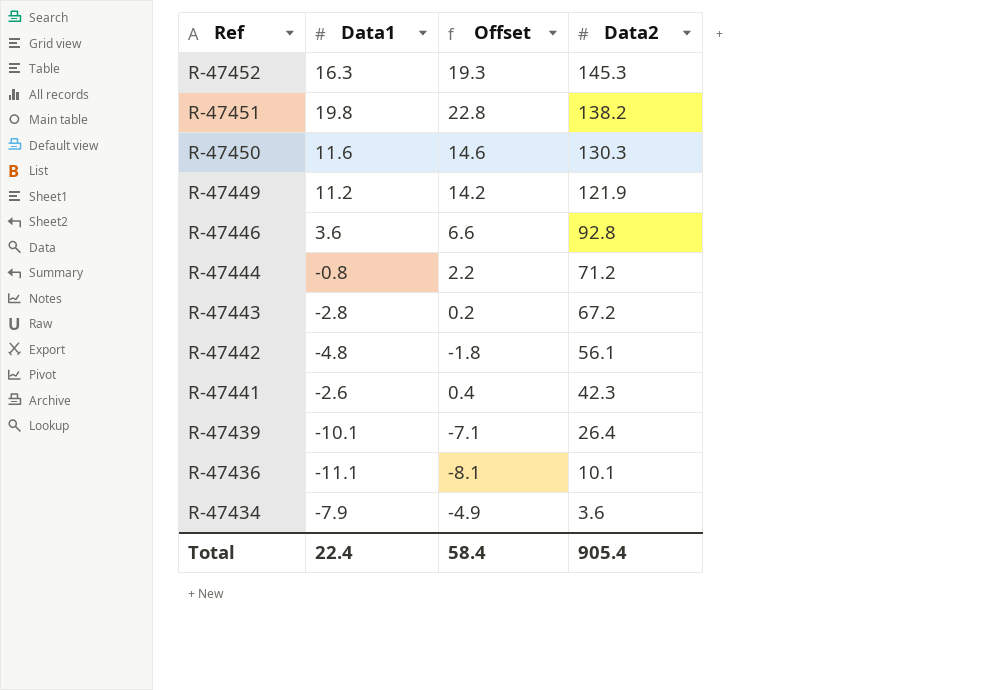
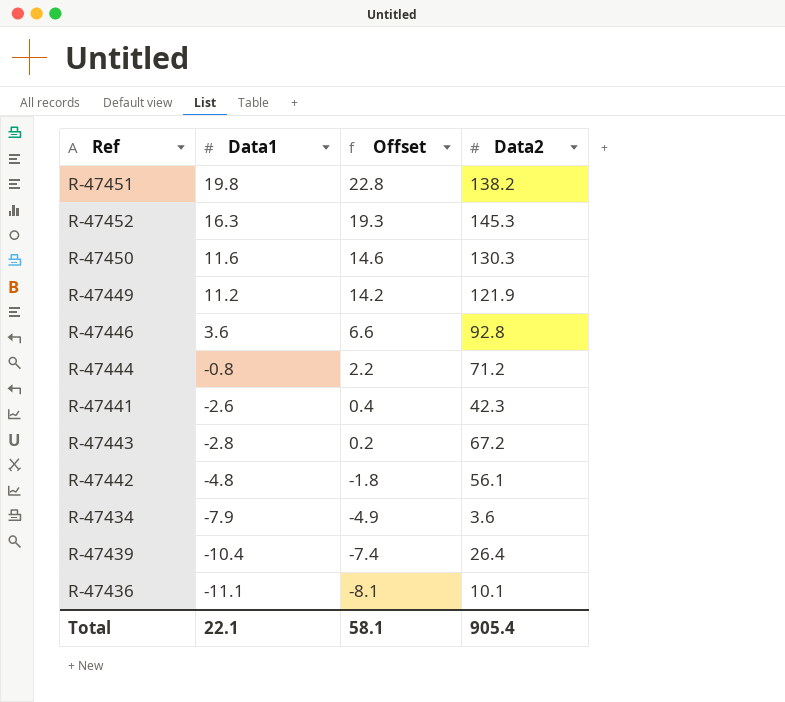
row order: Ref descending -> Data1 descending
R-47439 | Data1: -10.1 -> -10.4
R-47439 | Offset: -7.1 -> -7.4
Total | Data1: 22.4 -> 22.1
Total | Offset: 58.4 -> 58.1

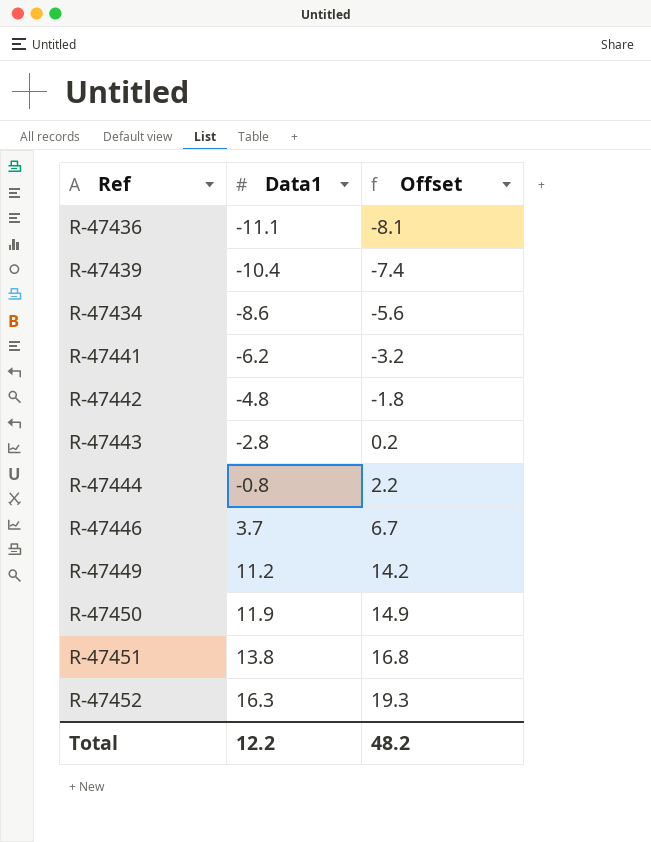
row order: Data1 descending -> Data1 ascending
column Data2 | position: 4 -> none
R-47434 | Data1: -7.9 -> -8.6
R-47434 | Offset: -4.9 -> -5.6
R-47441 | Data1: -2.6 -> -6.2
R-47441 | Offset: 0.4 -> -3.2
R-47446 | Data1: 3.6 -> 3.7
R-47446 | Offset: 6.6 -> 6.7
R-47450 | Data1: 11.6 -> 11.9
R-47450 | Offset: 14.6 -> 14.9
R-47451 | Data1: 19.8 -> 13.8
R-47451 | Offset: 22.8 -> 16.8
Total | Data1: 22.1 -> 12.2
Total | Offset: 58.1 -> 48.2

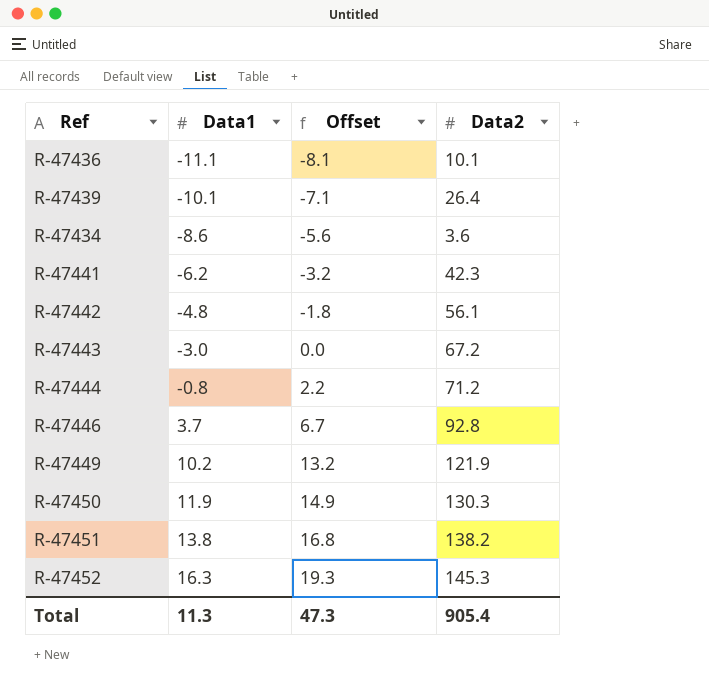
column Data2 | position: none -> 4
R-47439 | Data1: -10.4 -> -10.1
R-47439 | Offset: -7.4 -> -7.1
R-47443 | Data1: -2.8 -> -3.0
R-47443 | Offset: 0.2 -> 0.0
R-47449 | Data1: 11.2 -> 10.2
R-47449 | Offset: 14.2 -> 13.2
Total | Data1: 12.2 -> 11.3
Total | Offset: 48.2 -> 47.3

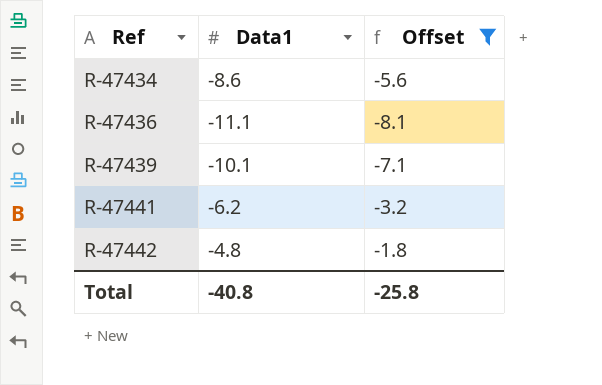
filter: none -> Offset <= -1.8
row order: Data1 ascending -> Ref ascending
column Data2 | position: 4 -> none
Total | Data1: 11.3 -> -40.8
Total | Offset: 47.3 -> -25.8

